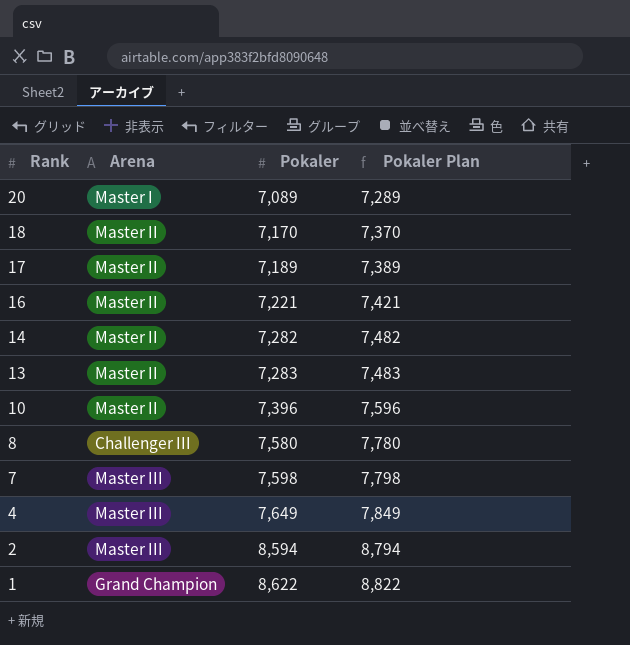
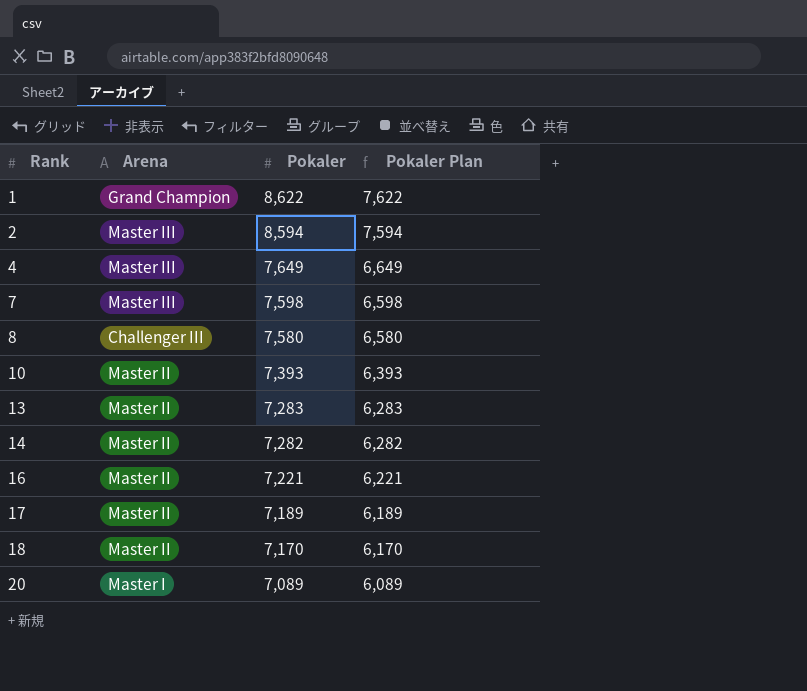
row order: Rank descending -> Rank ascending
column Pokaler Plan | formula: [Pokaler] + 200 -> [Pokaler] - 1000
10 | Pokaler: 7,396 -> 7,393

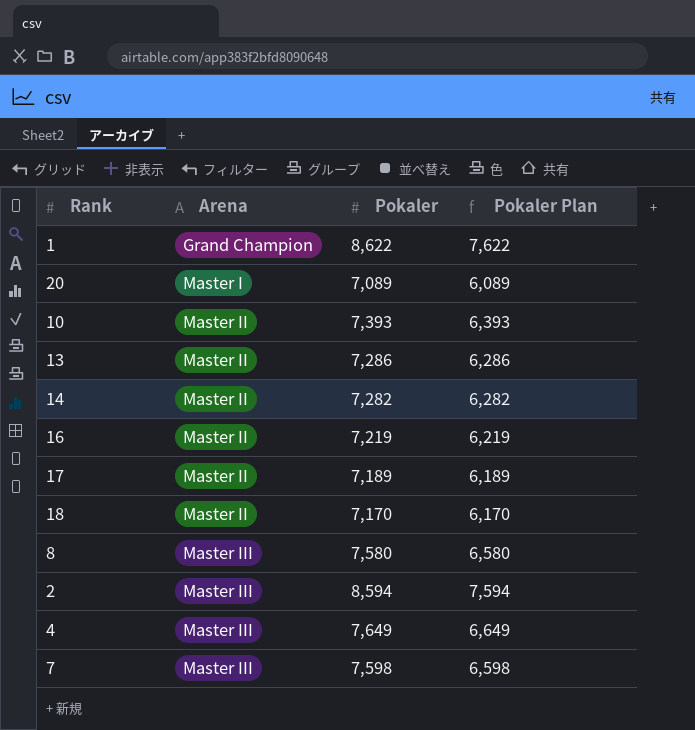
row order: Rank ascending -> Arena ascending
13 | Pokaler: 7,283 -> 7,286
13 | Pokaler Plan: 6,283 -> 6,286
16 | Pokaler: 7,221 -> 7,219
16 | Pokaler Plan: 6,221 -> 6,219
8 | Arena: Challenger III -> Master III

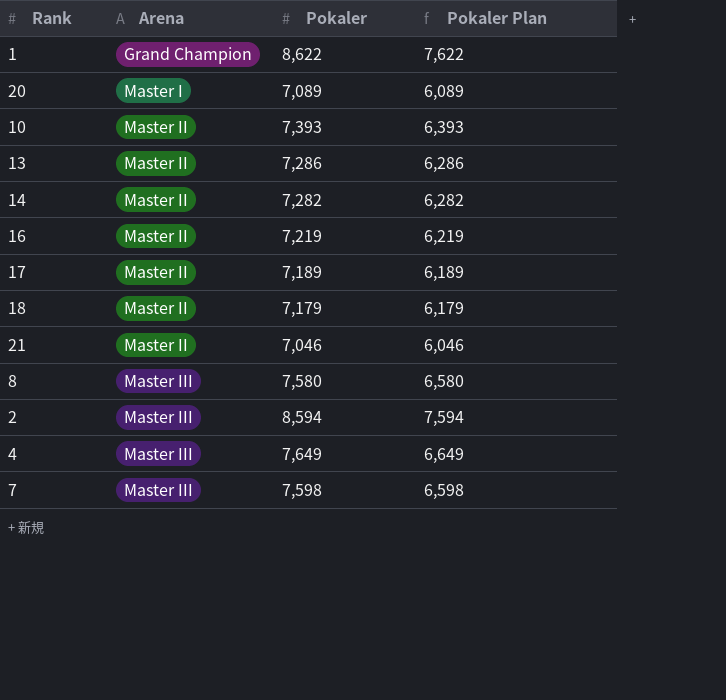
18 | Pokaler: 7,170 -> 7,179
18 | Pokaler Plan: 6,170 -> 6,179
row 21: none -> Master II | 7,046 | 6,046

